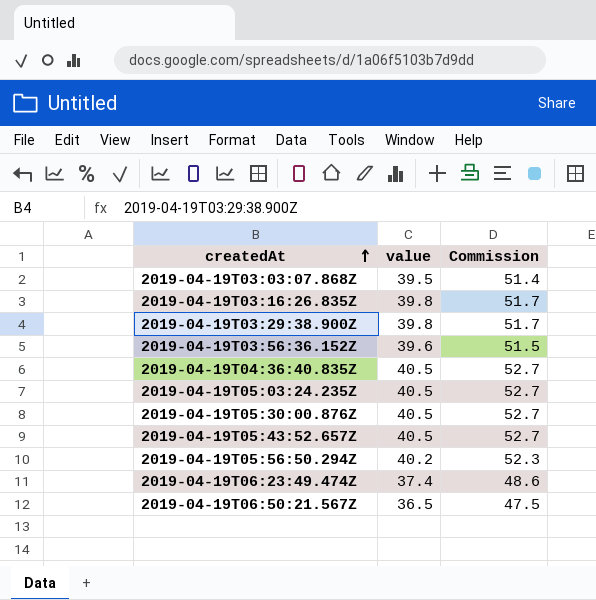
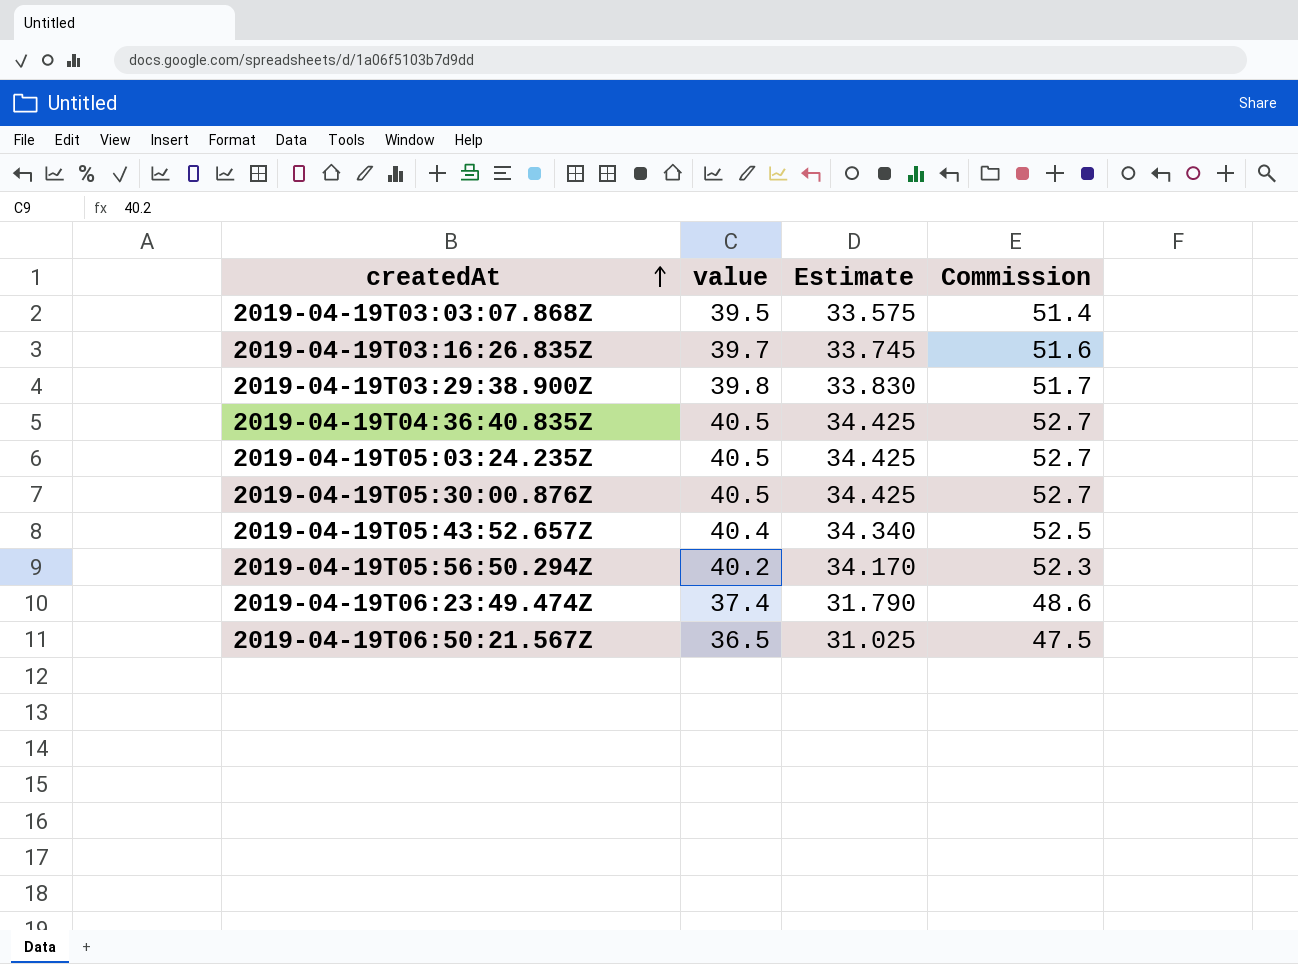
column Estimate | formula: none -> [value] * 0.85
row 2019-04-19T03:56:36.152Z: 39.6 | 51.5 -> none
2019-04-19T03:16:26.835Z | value: 39.8 -> 39.7
2019-04-19T03:16:26.835Z | Commission: 51.7 -> 51.6
2019-04-19T05:43:52.657Z | value: 40.5 -> 40.4
2019-04-19T05:43:52.657Z | Commission: 52.7 -> 52.5

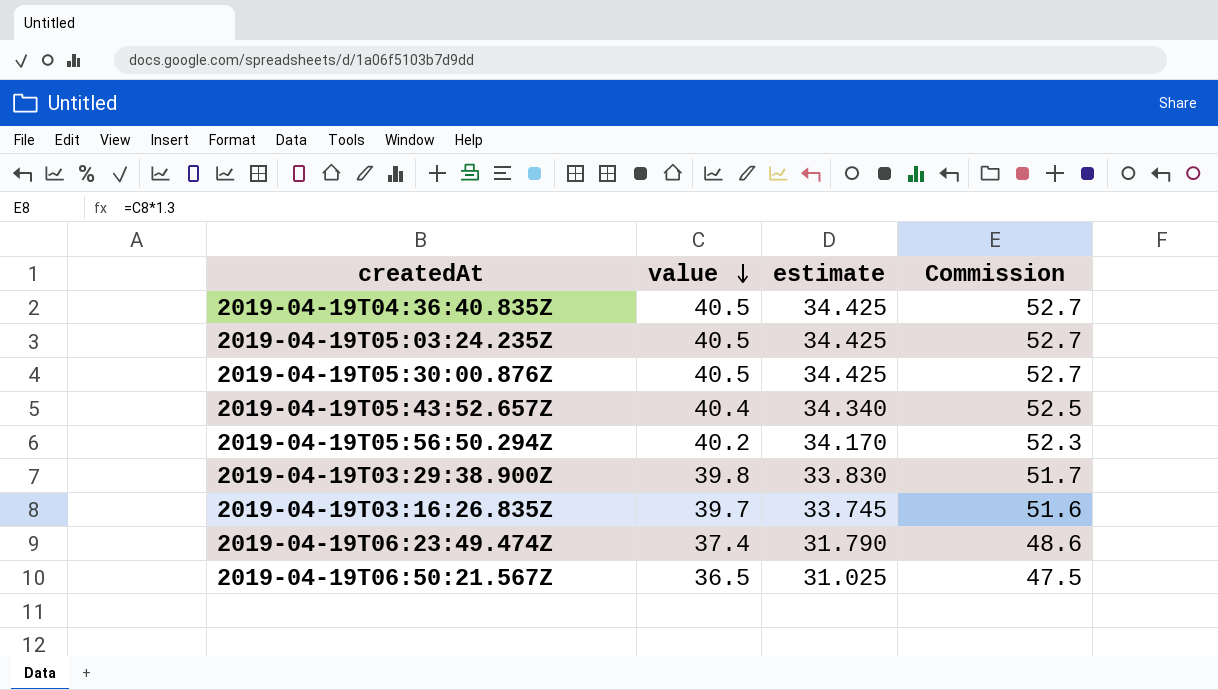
row order: createdAt ascending -> value descending
column name: Estimate -> estimate
row 2019-04-19T03:03:07.868Z: 39.5 | 33.575 | 51.4 -> none

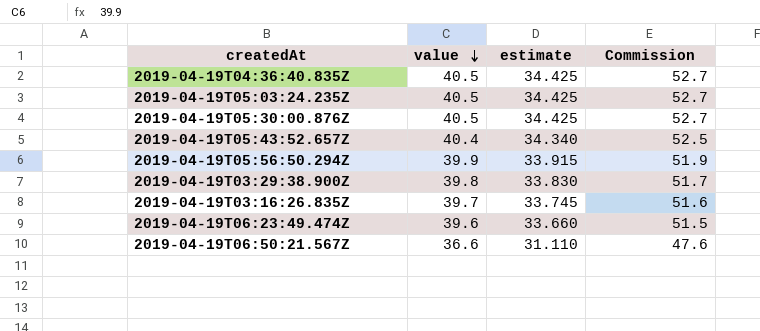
2019-04-19T05:56:50.294Z | value: 40.2 -> 39.9
2019-04-19T05:56:50.294Z | estimate: 34.170 -> 33.915
2019-04-19T05:56:50.294Z | Commission: 52.3 -> 51.9
2019-04-19T06:23:49.474Z | value: 37.4 -> 39.6
2019-04-19T06:23:49.474Z | estimate: 31.790 -> 33.660
2019-04-19T06:23:49.474Z | Commission: 48.6 -> 51.5
2019-04-19T06:50:21.567Z | value: 36.5 -> 36.6
2019-04-19T06:50:21.567Z | estimate: 31.025 -> 31.110
2019-04-19T06:50:21.567Z | Commission: 47.5 -> 47.6

